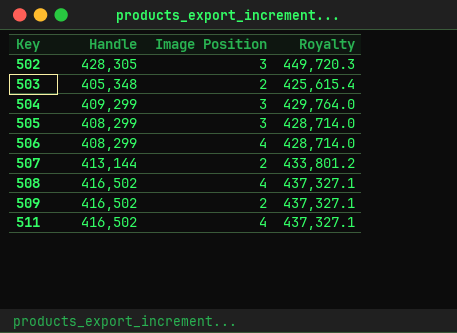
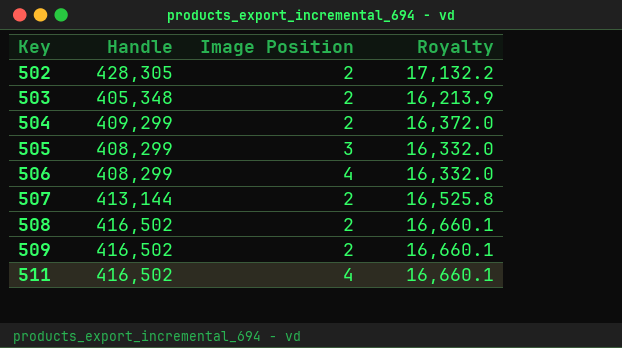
column Royalty | formula: [Handle] * 1.05 -> [Handle] * 0.04
502 | Image Position: 3 -> 2
504 | Image Position: 3 -> 2
508 | Image Position: 4 -> 2

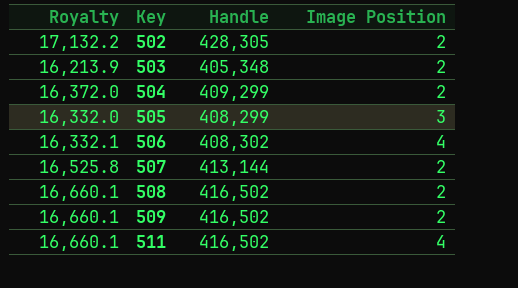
column Royalty | position: 4 -> 1
506 | Royalty: 16,332.0 -> 16,332.1
506 | Handle: 408,299 -> 408,302

